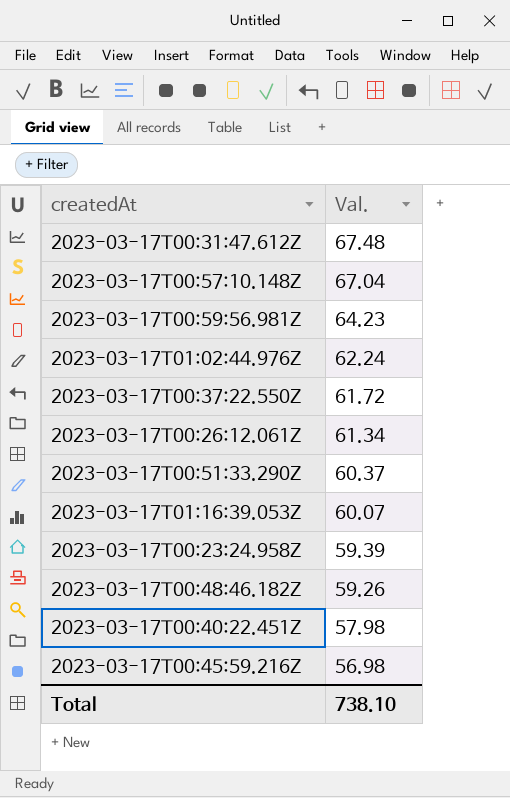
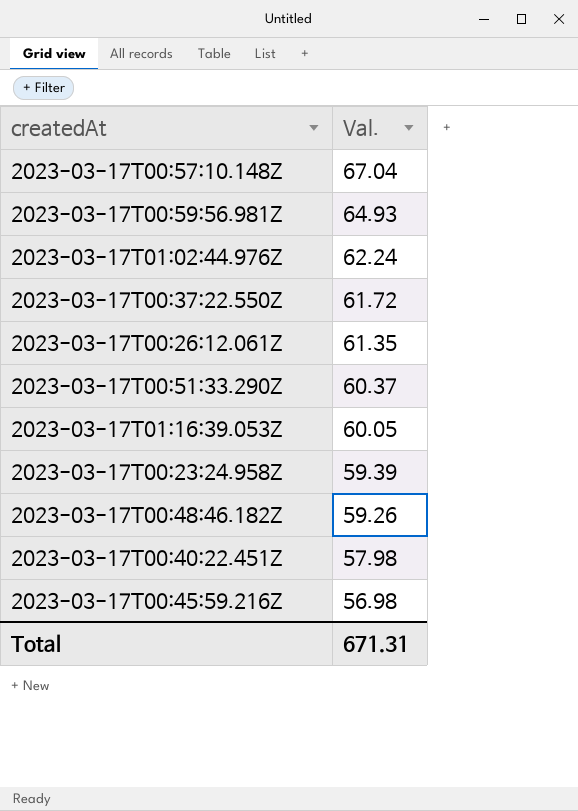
row 2023-03-17T00:31:47.612Z: 67.48 -> none
2023-03-17T00:59:56.981Z | Val.: 64.23 -> 64.93
2023-03-17T00:26:12.061Z | Val.: 61.34 -> 61.35
2023-03-17T01:16:39.053Z | Val.: 60.07 -> 60.05
Total | Val.: 738.10 -> 671.31

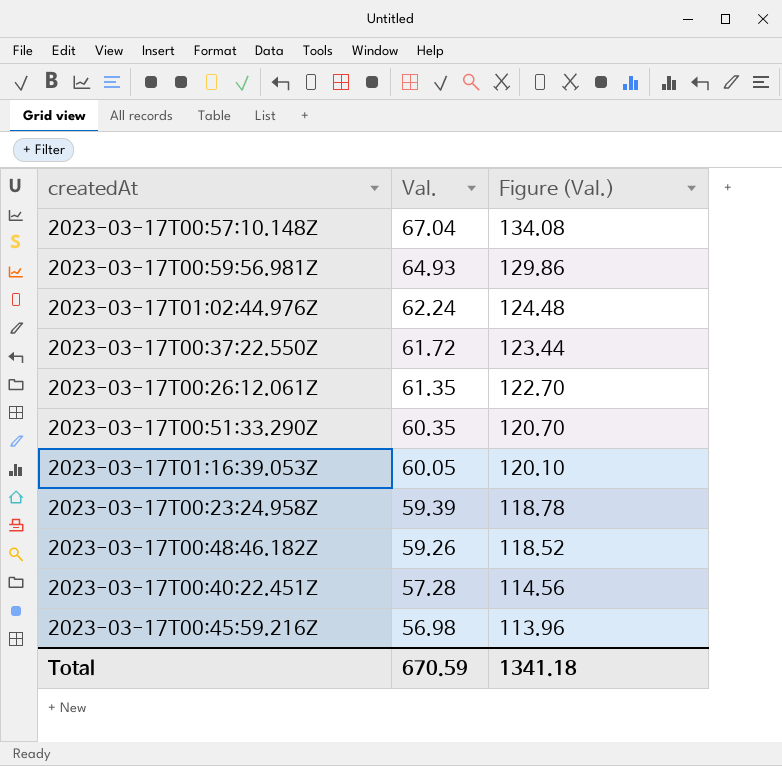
column Figure (Val.) | formula: none -> [Val.] * 2
2023-03-17T00:51:33.290Z | Val.: 60.37 -> 60.35
2023-03-17T00:40:22.451Z | Val.: 57.98 -> 57.28
Total | Val.: 671.31 -> 670.59

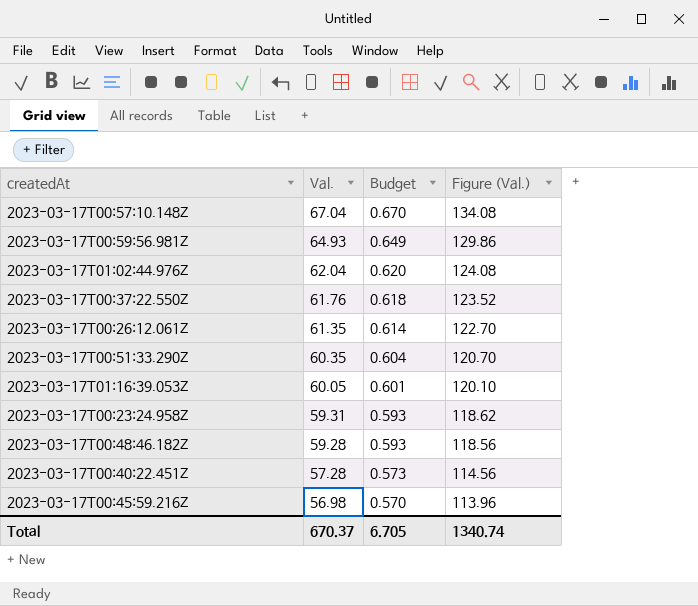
column Budget | formula: none -> [Val.] * 0.01
2023-03-17T01:02:44.976Z | Val.: 62.24 -> 62.04
2023-03-17T01:02:44.976Z | Figure (Val.): 124.48 -> 124.08
2023-03-17T00:37:22.550Z | Val.: 61.72 -> 61.76
2023-03-17T00:37:22.550Z | Figure (Val.): 123.44 -> 123.52
2023-03-17T00:23:24.958Z | Val.: 59.39 -> 59.31
2023-03-17T00:23:24.958Z | Figure (Val.): 118.78 -> 118.62
2023-03-17T00:48:46.182Z | Val.: 59.26 -> 59.28
2023-03-17T00:48:46.182Z | Figure (Val.): 118.52 -> 118.56
Total | Val.: 670.59 -> 670.37
Total | Figure (Val.): 1341.18 -> 1340.74

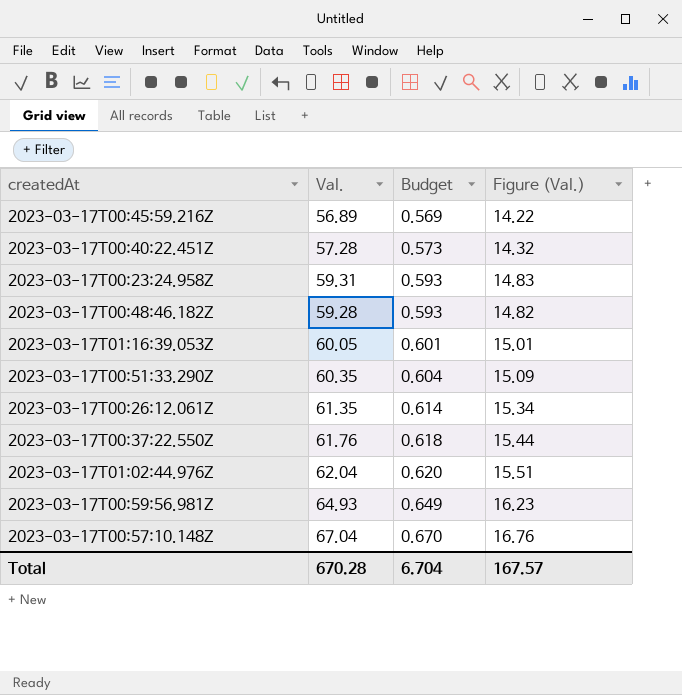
row order: Val. descending -> Budget ascending
column Figure (Val.) | formula: [Val.] * 2 -> [Val.] * 0.25
2023-03-17T00:45:59.216Z | Val.: 56.98 -> 56.89
2023-03-17T00:45:59.216Z | Budget: 0.570 -> 0.569
Total | Val.: 670.37 -> 670.28
Total | Budget: 6.705 -> 6.704
Total | Figure (Val.): 1340.74 -> 167.57

